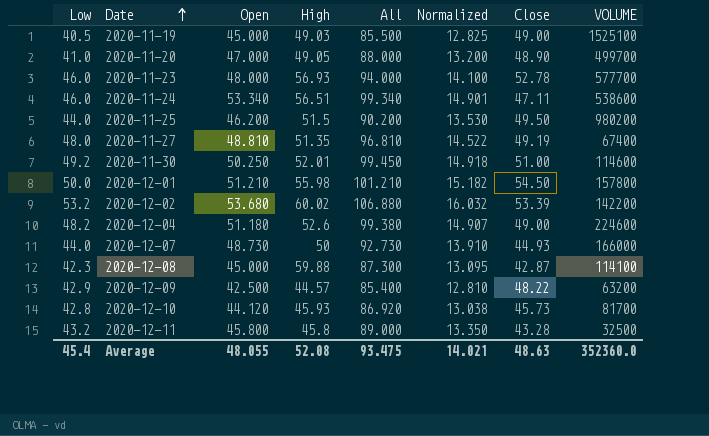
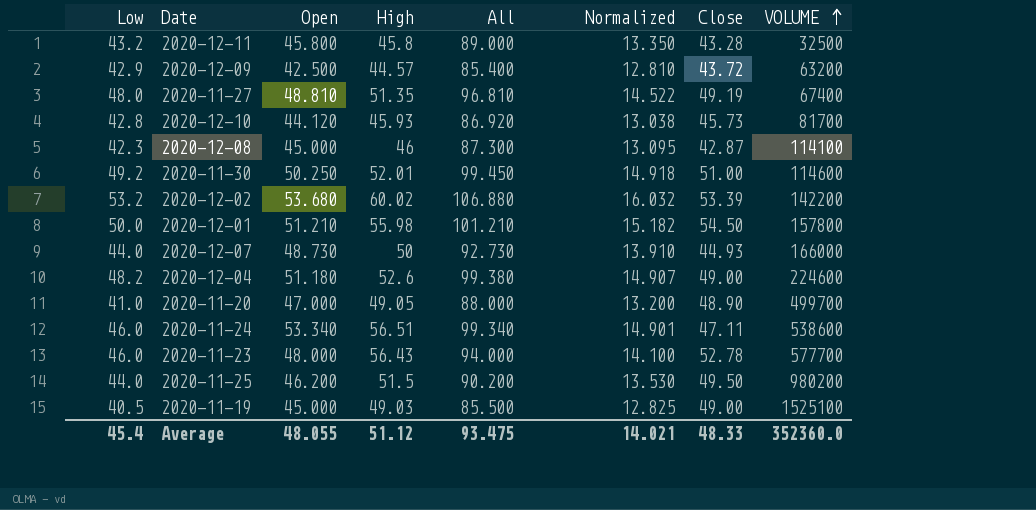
row order: Date ascending -> VOLUME ascending
2020-12-09 | Close: 48.22 -> 43.72
2020-12-08 | High: 59.88 -> 46
2020-11-23 | High: 56.93 -> 56.43
Average | High: 52.08 -> 51.12
Average | Close: 48.63 -> 48.33

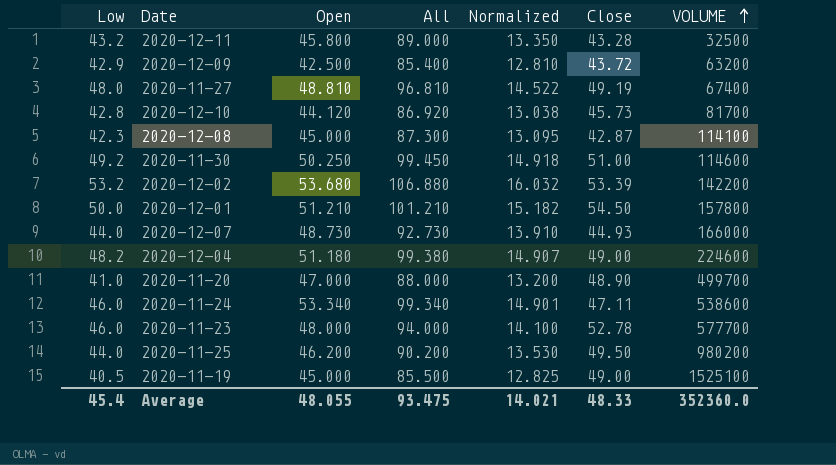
column High | position: 4 -> none

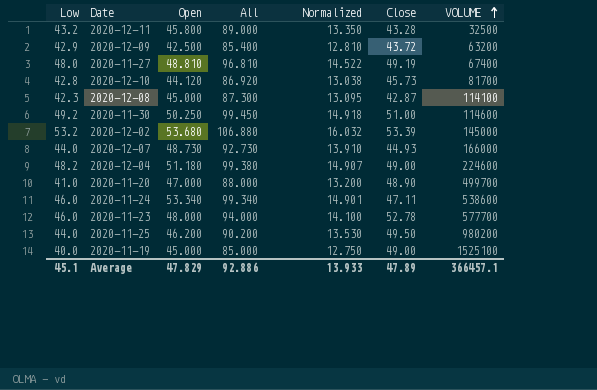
row 2020-12-01: 50.0 | 51.210 | 101.210 | 15.182 | 54.50 | 157800 -> none
2020-12-02 | VOLUME: 142200 -> 145000
2020-11-19 | Low: 40.5 -> 40.0
2020-11-19 | All: 85.500 -> 85.000
2020-11-19 | Normalized: 12.825 -> 12.750
Average | Low: 45.4 -> 45.1
Average | Open: 48.055 -> 47.829
Average | All: 93.475 -> 92.886
Average | Normalized: 14.021 -> 13.933
Average | Close: 48.33 -> 47.89
Average | VOLUME: 352360.0 -> 366457.1

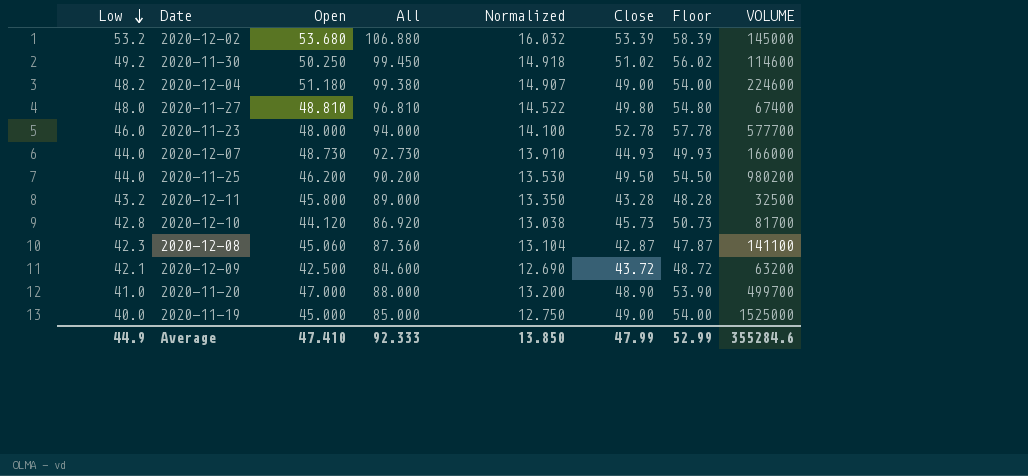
row order: VOLUME ascending -> Low descending
column Floor | formula: none -> [Close] + 5
row 2020-11-24: 46.0 | 53.340 | 99.340 | 14.901 | 47.11 | 538600 -> none
2020-11-30 | Close: 51.00 -> 51.02
2020-11-27 | Close: 49.19 -> 49.80
2020-12-08 | Open: 45.000 -> 45.060
2020-12-08 | All: 87.300 -> 87.360
2020-12-08 | Normalized: 13.095 -> 13.104
2020-12-08 | VOLUME: 114100 -> 141100
2020-12-09 | Low: 42.9 -> 42.1
2020-12-09 | All: 85.400 -> 84.600
2020-12-09 | Normalized: 12.810 -> 12.690
2020-11-19 | VOLUME: 1525100 -> 1525000
Average | Low: 45.1 -> 44.9
Average | Open: 47.829 -> 47.410
Average | All: 92.886 -> 92.333
Average | Normalized: 13.933 -> 13.850
Average | Close: 47.89 -> 47.99
Average | VOLUME: 366457.1 -> 355284.6

